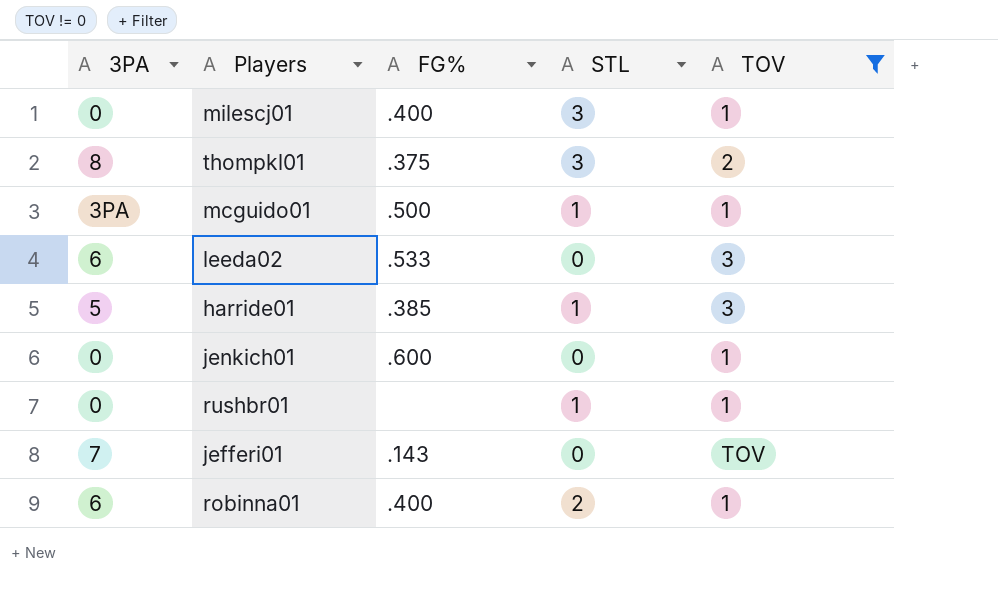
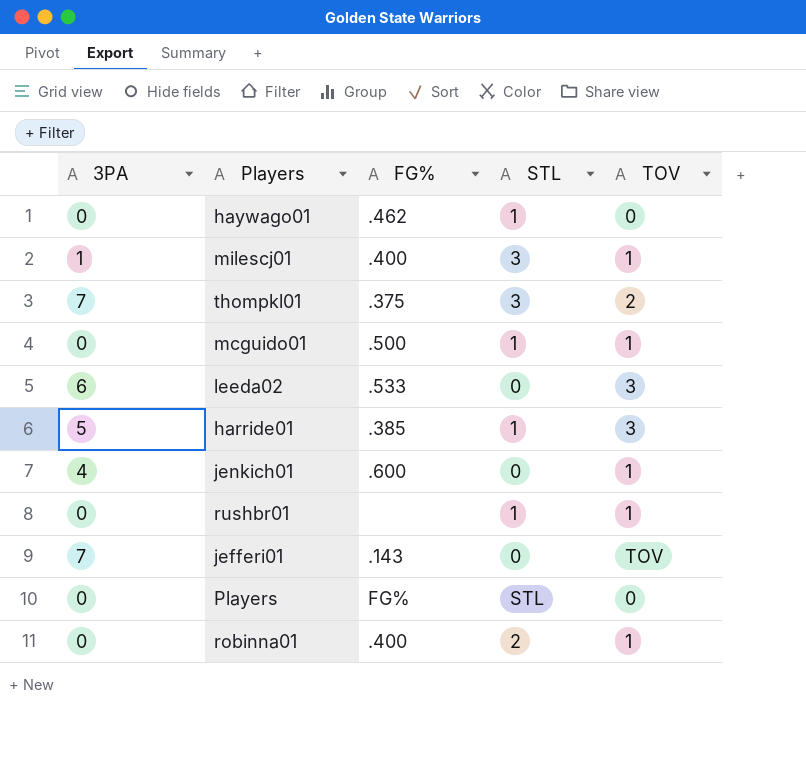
filter: TOV != 0 -> none
milescj01 | 3PA: 0 -> 1
thompkl01 | 3PA: 8 -> 7
mcguido01 | 3PA: 3PA -> 0
jenkich01 | 3PA: 0 -> 4
robinna01 | 3PA: 6 -> 0

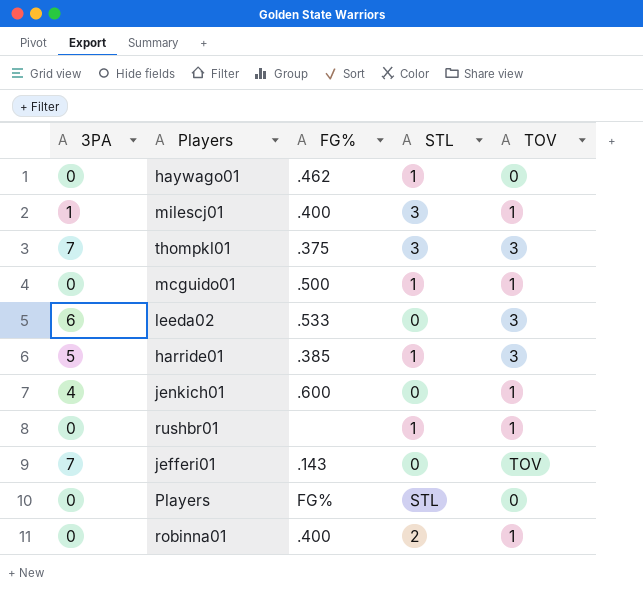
thompkl01 | TOV: 2 -> 3

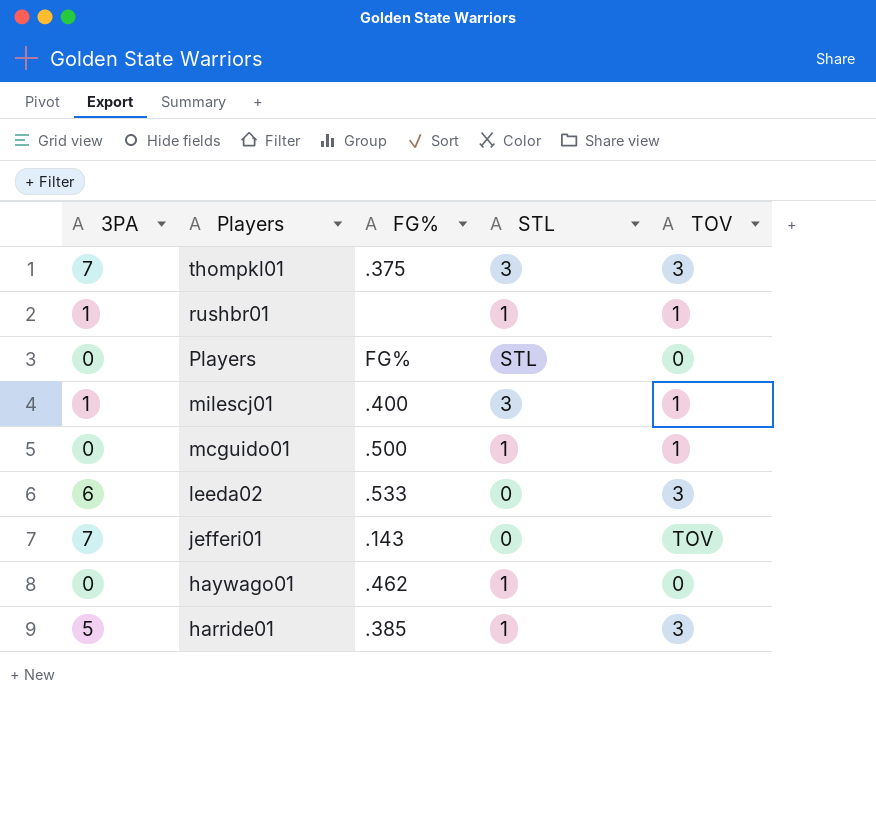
row order: none -> Players descending
row jenkich01: 4 | .600 | 0 | 1 -> none
row robinna01: 0 | .400 | 2 | 1 -> none
rushbr01 | 3PA: 0 -> 1

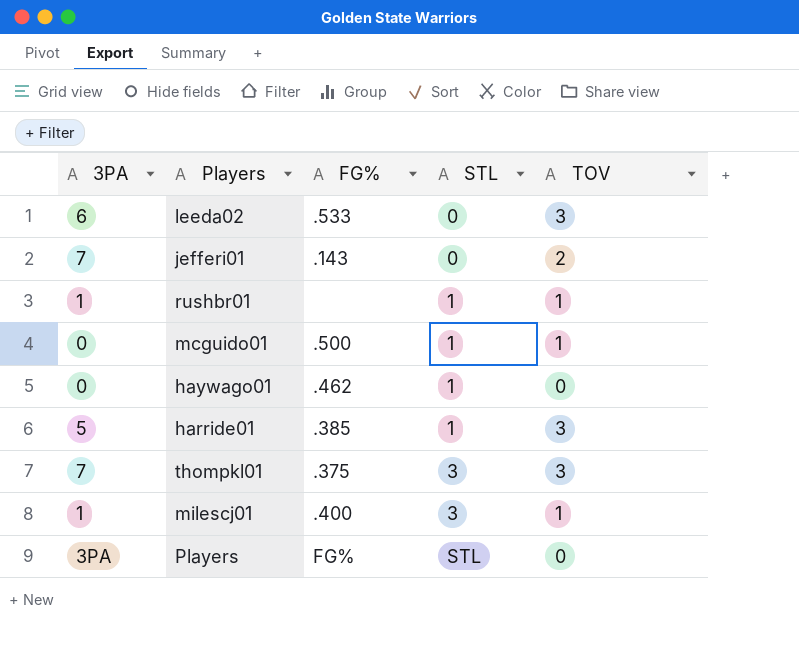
row order: Players descending -> STL ascending
jefferi01 | TOV: TOV -> 2
Players | 3PA: 0 -> 3PA

